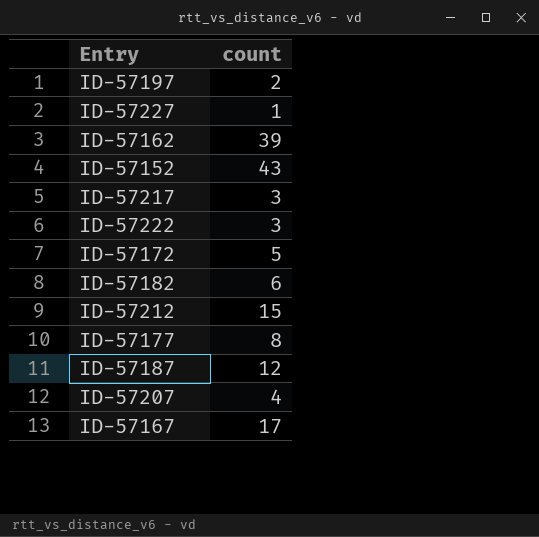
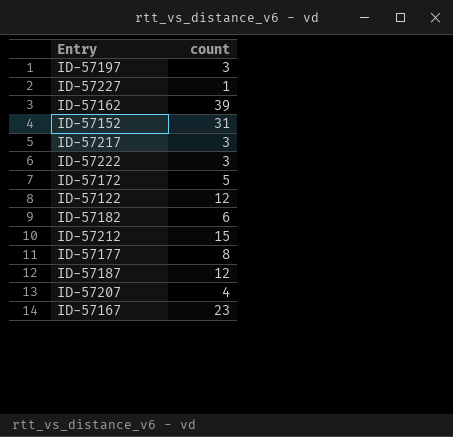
ID-57197 | count: 2 -> 3
ID-57152 | count: 43 -> 31
row ID-57122: none -> 12
ID-57167 | count: 17 -> 23

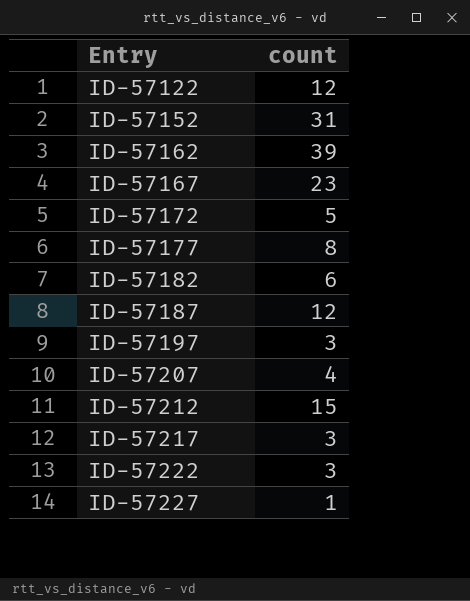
row order: none -> Entry ascending

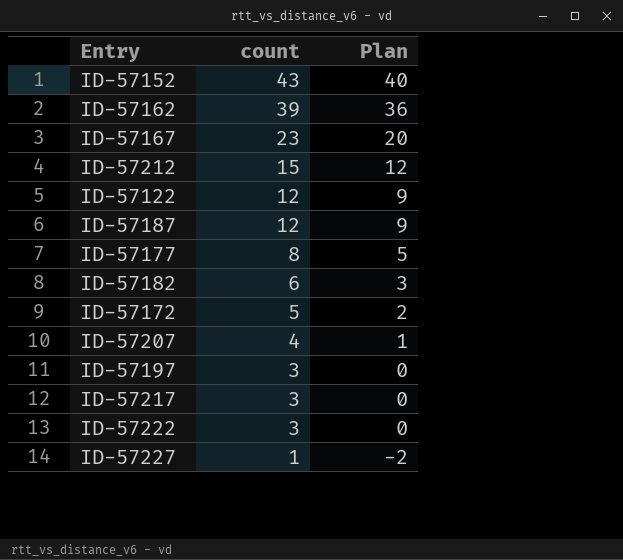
row order: Entry ascending -> count descending
column Plan | formula: none -> [count] - 3
ID-57152 | count: 31 -> 43

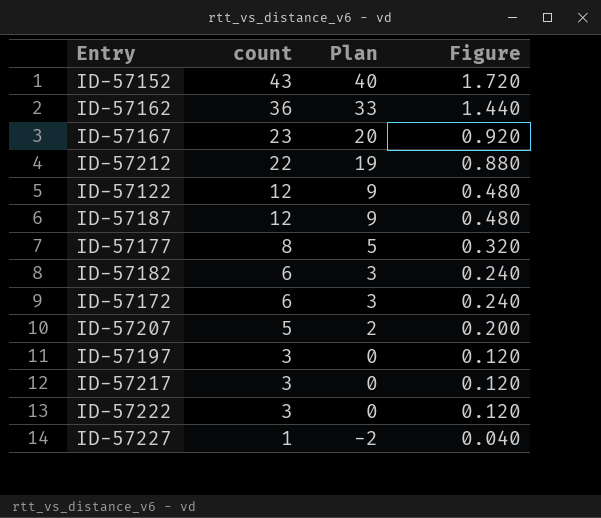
column Figure | formula: none -> [count] * 0.04
ID-57162 | count: 39 -> 36
ID-57162 | Plan: 36 -> 33
ID-57212 | count: 15 -> 22
ID-57212 | Plan: 12 -> 19
ID-57172 | count: 5 -> 6
ID-57172 | Plan: 2 -> 3
ID-57207 | count: 4 -> 5
ID-57207 | Plan: 1 -> 2

